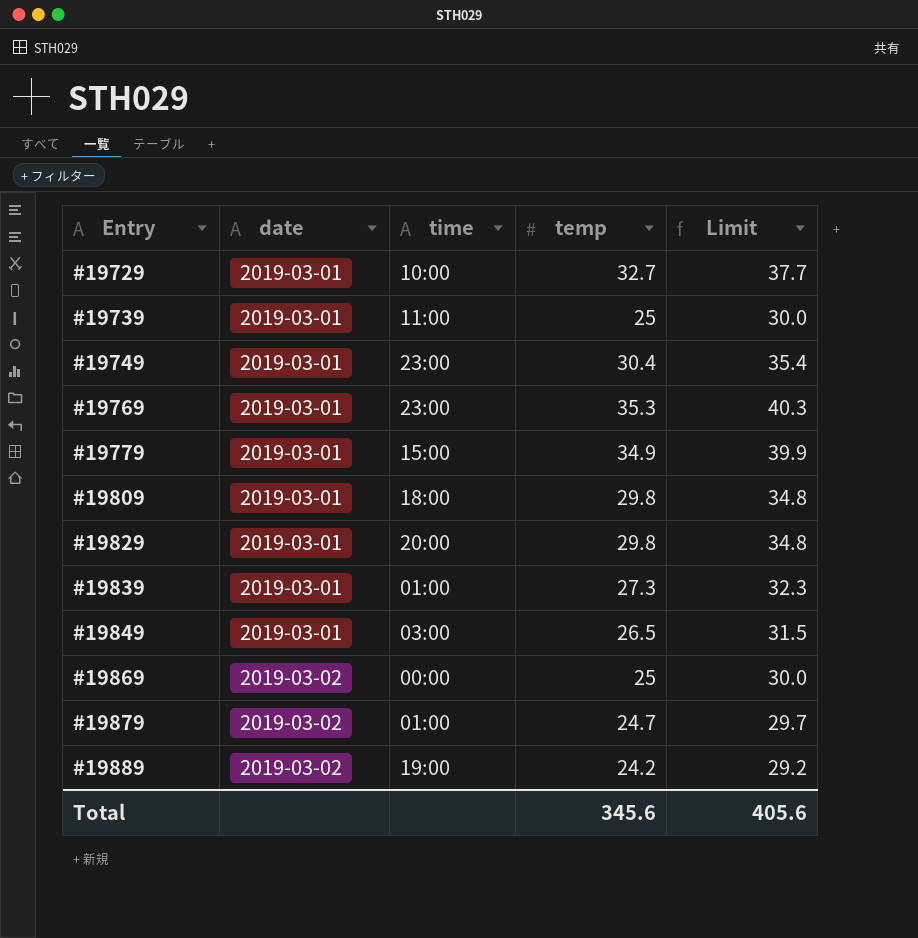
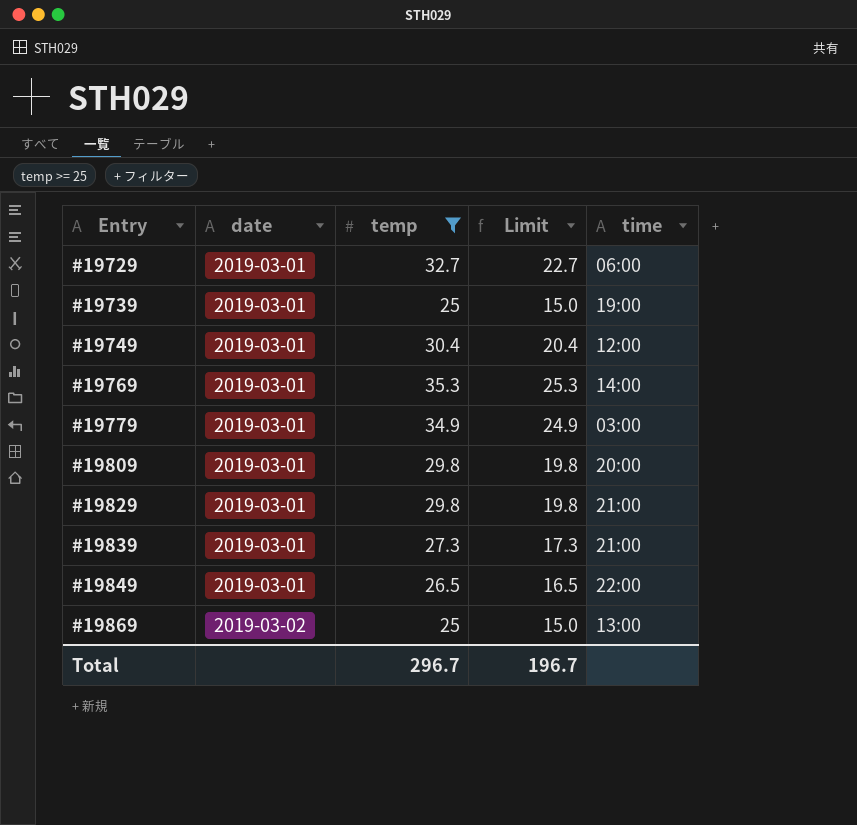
filter: none -> temp >= 25
column Limit | formula: [temp] + 5 -> [temp] - 10
column time | position: 3 -> 5
#19729 | time: 10:00 -> 06:00
#19739 | time: 11:00 -> 19:00
#19749 | time: 23:00 -> 12:00
#19769 | time: 23:00 -> 14:00
#19779 | time: 15:00 -> 03:00
#19809 | time: 18:00 -> 20:00
#19829 | time: 20:00 -> 21:00
#19839 | time: 01:00 -> 21:00
#19849 | time: 03:00 -> 22:00
#19869 | time: 00:00 -> 13:00
Total | temp: 345.6 -> 296.7
Total | Limit: 405.6 -> 196.7

